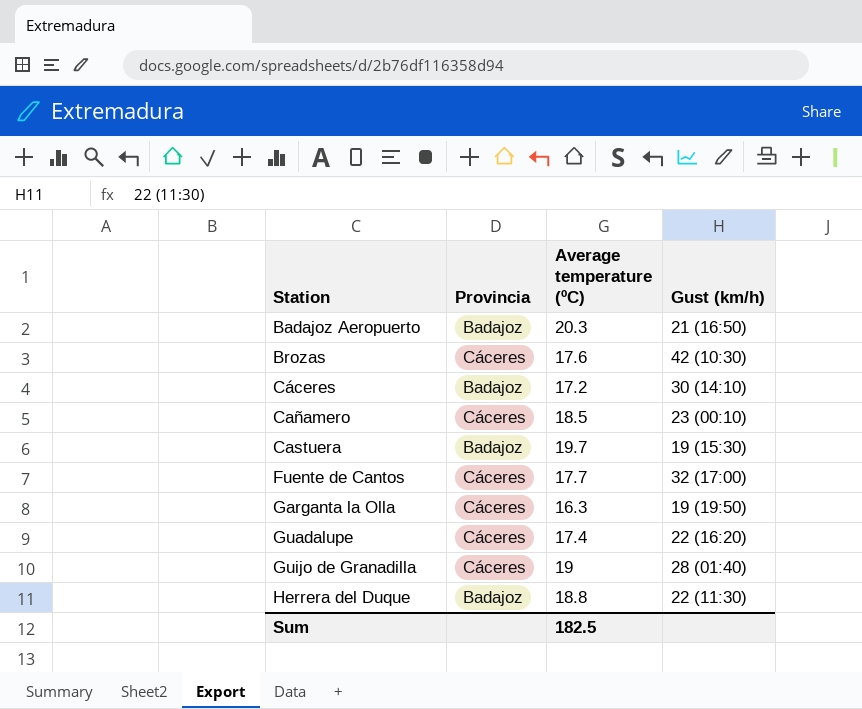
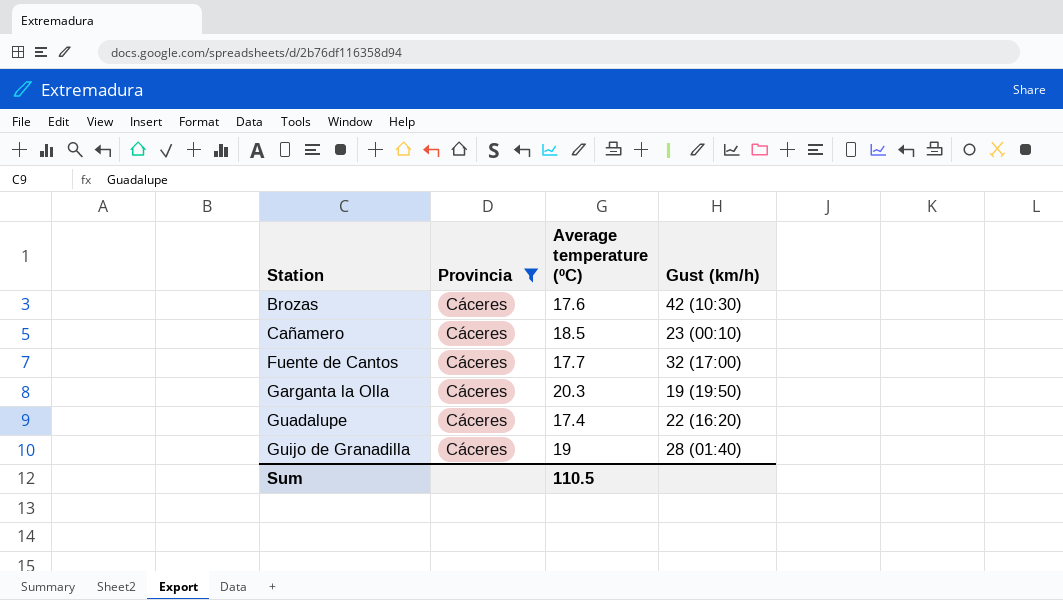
filter: none -> Provincia = Cáceres
Garganta la Olla | Average temperature (ºC): 16.3 -> 20.3
Sum | Average temperature (ºC): 182.5 -> 110.5

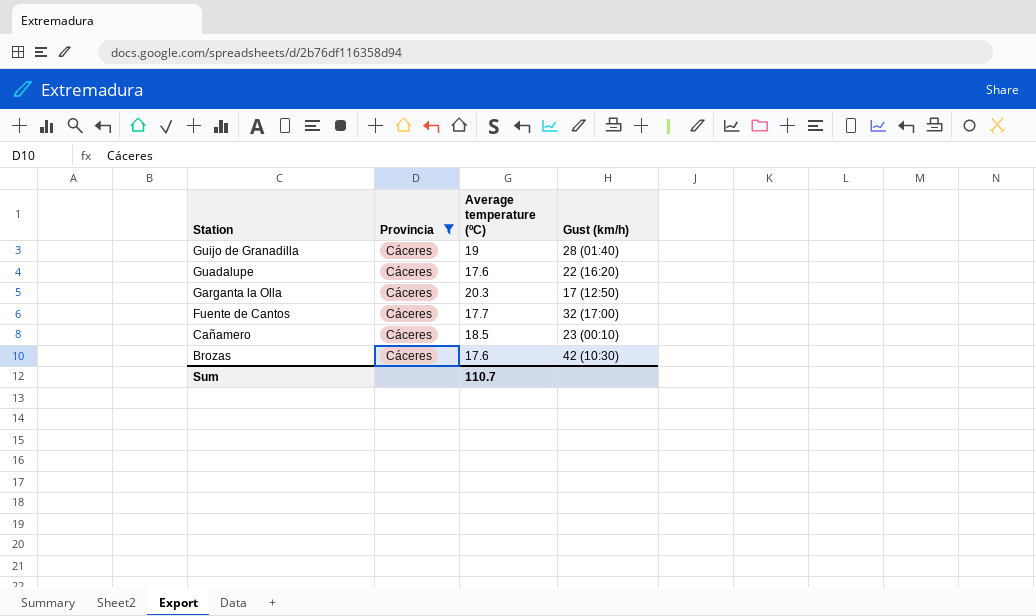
row order: Station ascending -> Station descending
Guadalupe | Average temperature (ºC): 17.4 -> 17.6
Garganta la Olla | Gust (km/h): 19 (19:50) -> 17 (12:50)
Sum | Average temperature (ºC): 110.5 -> 110.7

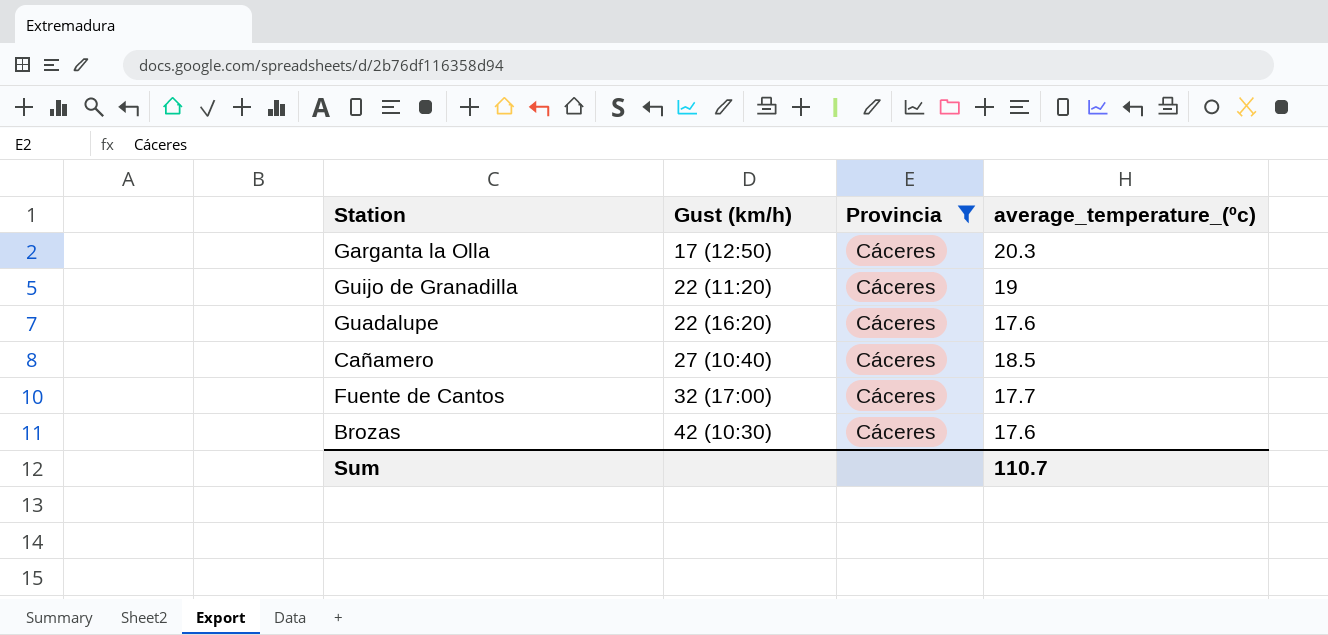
row order: Station descending -> Gust (km/h) ascending
column Gust (km/h) | position: 4 -> 2
column name: Average temperature (ºC) -> average_temperature_(ºc)
Guijo de Granadilla | Gust (km/h): 28 (01:40) -> 22 (11:20)
Cañamero | Gust (km/h): 23 (00:10) -> 27 (10:40)

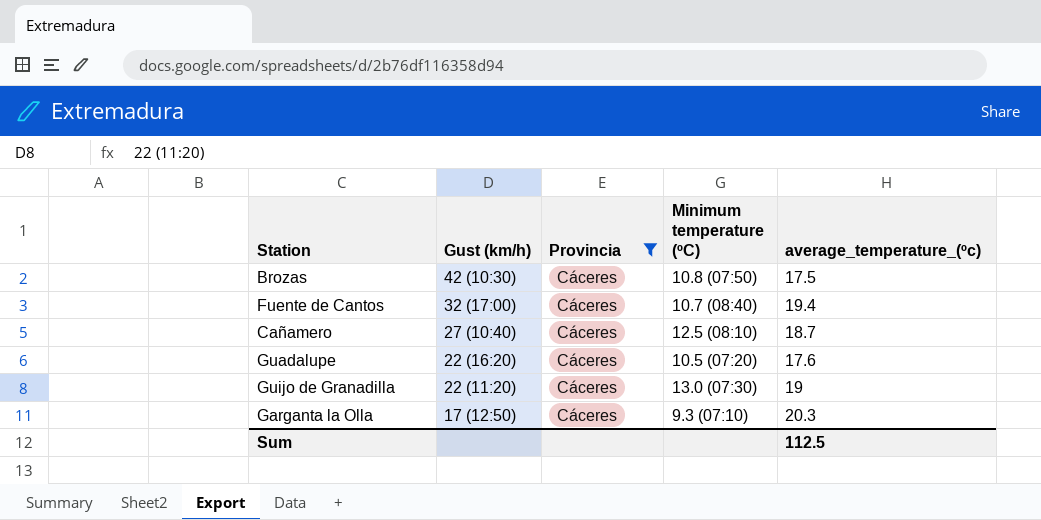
row order: Gust (km/h) ascending -> Gust (km/h) descending
column Minimum temperature (ºC) | position: none -> 4
Brozas | average_temperature_(ºc): 17.6 -> 17.5
Fuente de Cantos | average_temperature_(ºc): 17.7 -> 19.4
Cañamero | average_temperature_(ºc): 18.5 -> 18.7
Sum | average_temperature_(ºc): 110.7 -> 112.5

